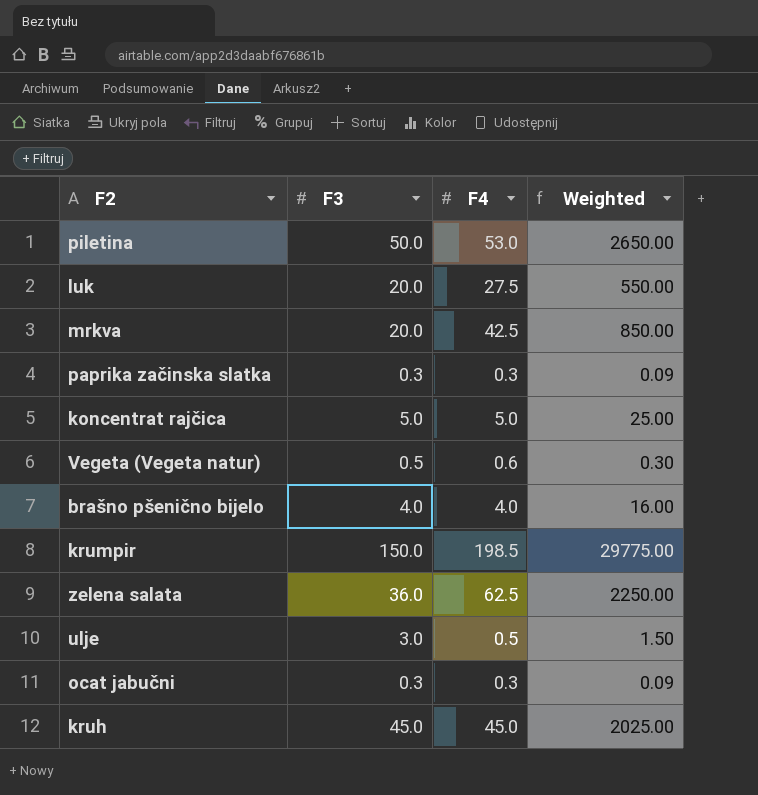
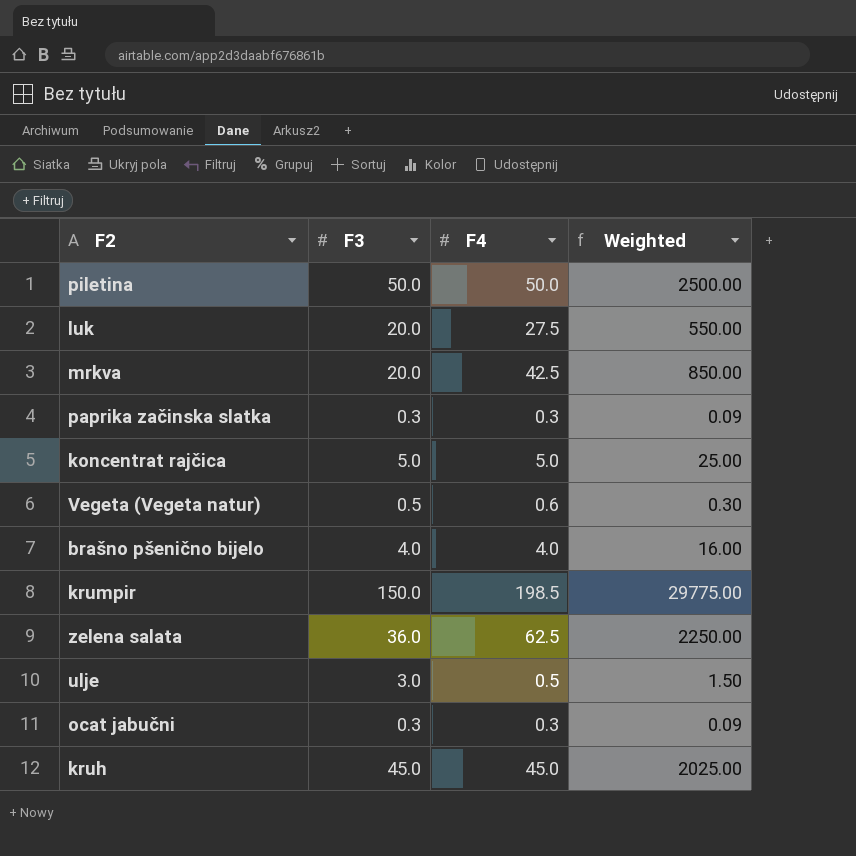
piletina | F4: 53.0 -> 50.0
piletina | Weighted: 2650.00 -> 2500.00

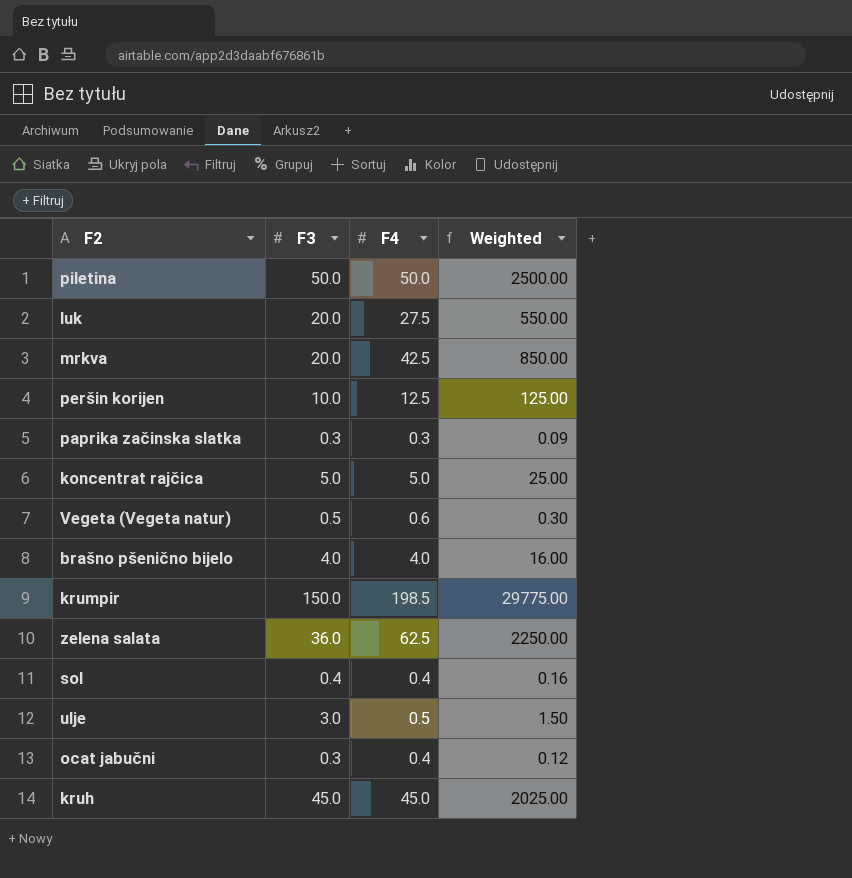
row peršin korijen: none -> 10.0 | 12.5 | 125.00
row sol: none -> 0.4 | 0.4 | 0.16
ocat jabučni | F4: 0.3 -> 0.4
ocat jabučni | Weighted: 0.09 -> 0.12

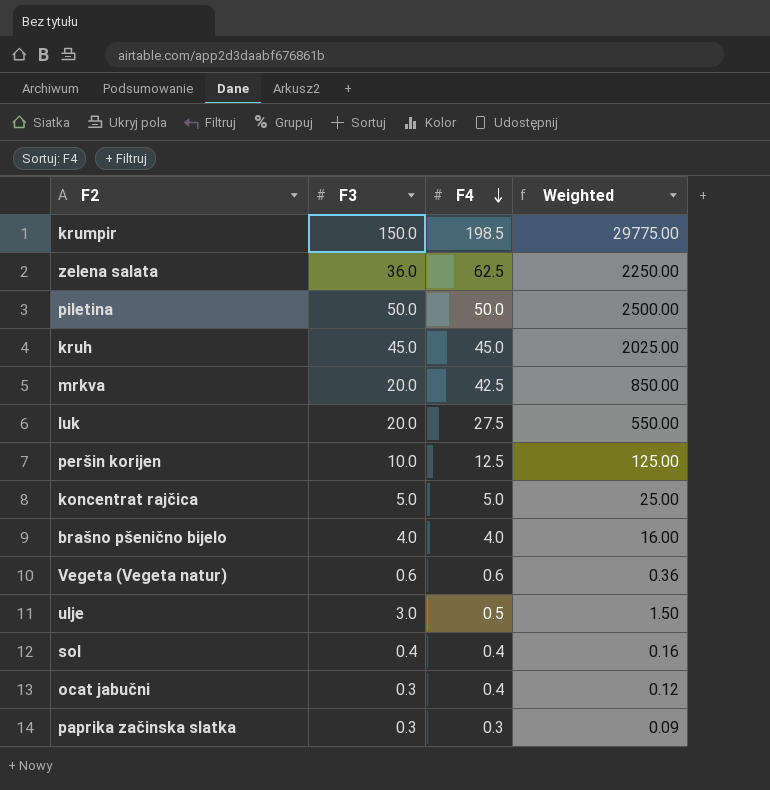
row order: none -> F4 descending
Vegeta (Vegeta natur) | F3: 0.5 -> 0.6
Vegeta (Vegeta natur) | Weighted: 0.30 -> 0.36

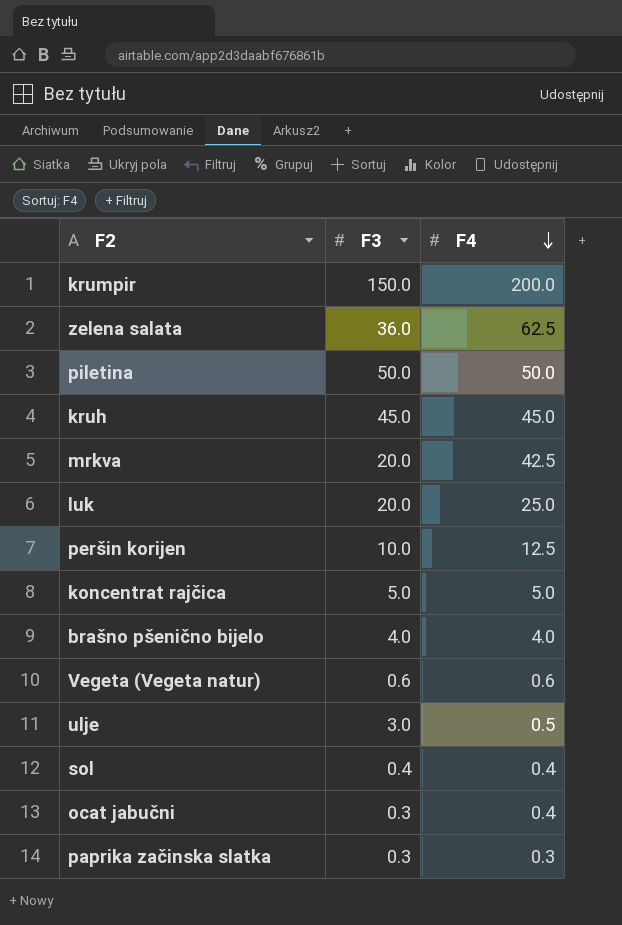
column Weighted | formula: [F3] * [F4] -> none
krumpir | F4: 198.5 -> 200.0
luk | F4: 27.5 -> 25.0

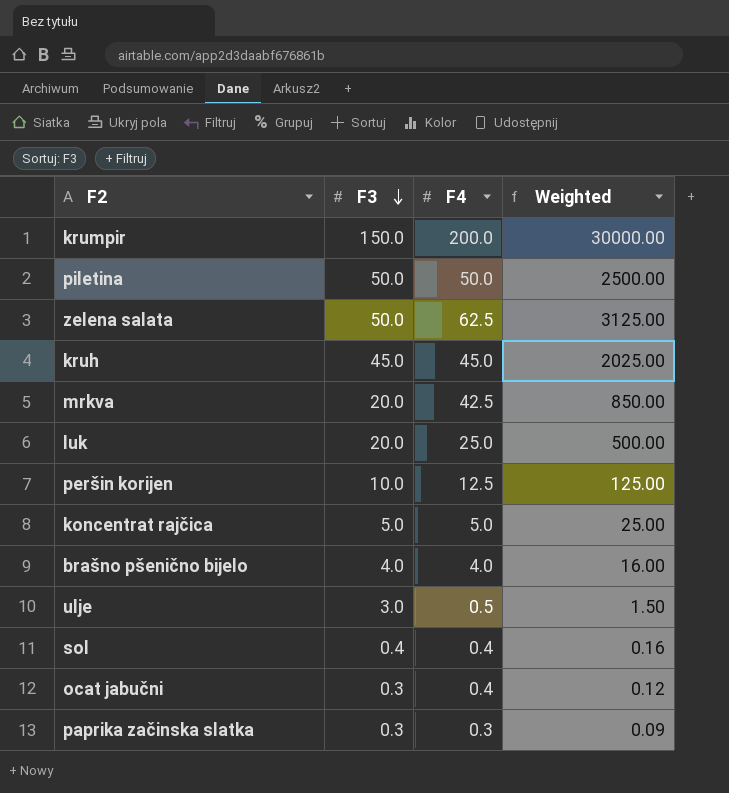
row order: F4 descending -> F3 descending
column Weighted | formula: none -> [F3] * [F4]
row Vegeta (Vegeta natur): 0.6 | 0.6 -> none
zelena salata | F3: 36.0 -> 50.0

